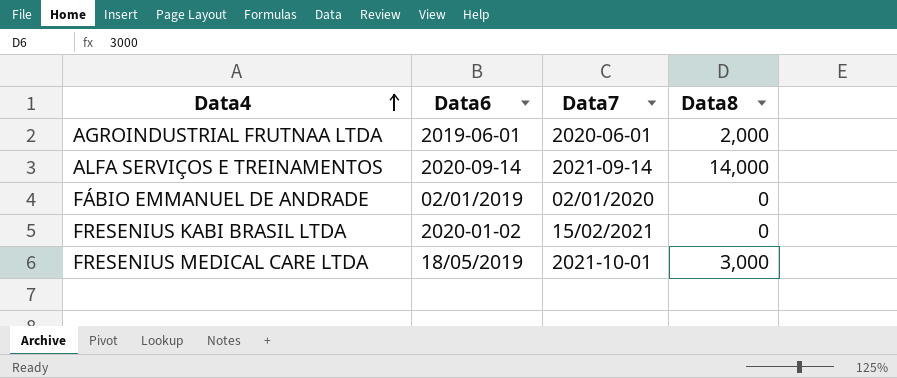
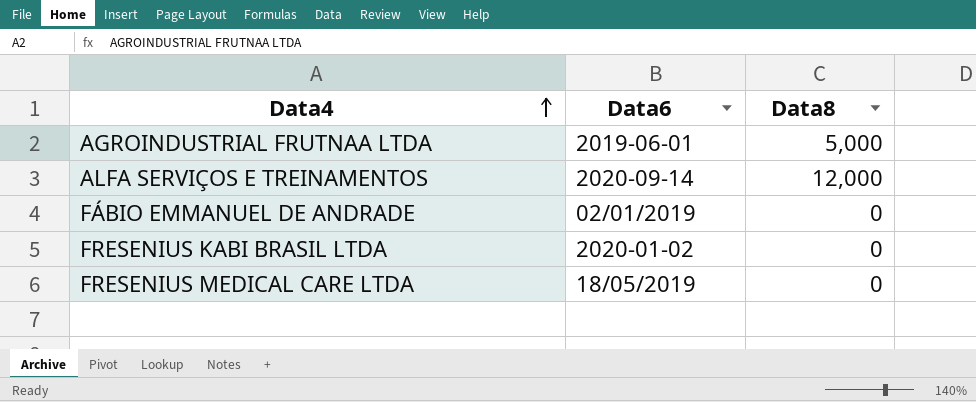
column Data7 | position: 3 -> none
AGROINDUSTRIAL FRUTNAA LTDA | Data8: 2,000 -> 5,000
ALFA SERVIÇOS E TREINAMENTOS | Data8: 14,000 -> 12,000
FRESENIUS MEDICAL CARE LTDA | Data8: 3,000 -> 0

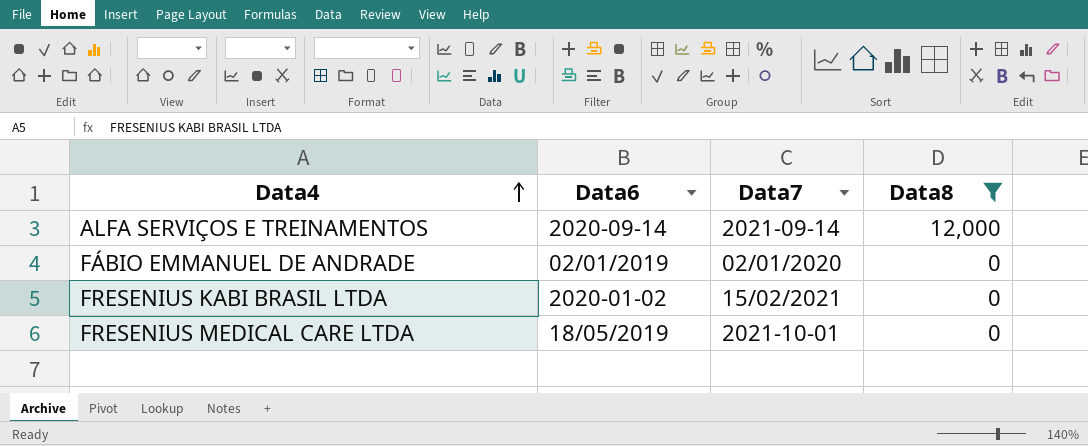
filter: none -> Data8 != 5,000
column Data7 | position: none -> 3

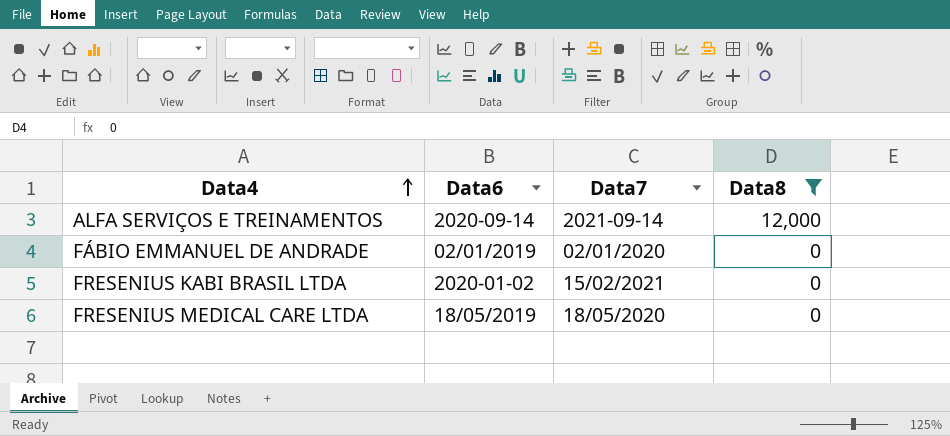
FRESENIUS MEDICAL CARE LTDA | Data7: 2021-10-01 -> 18/05/2020

